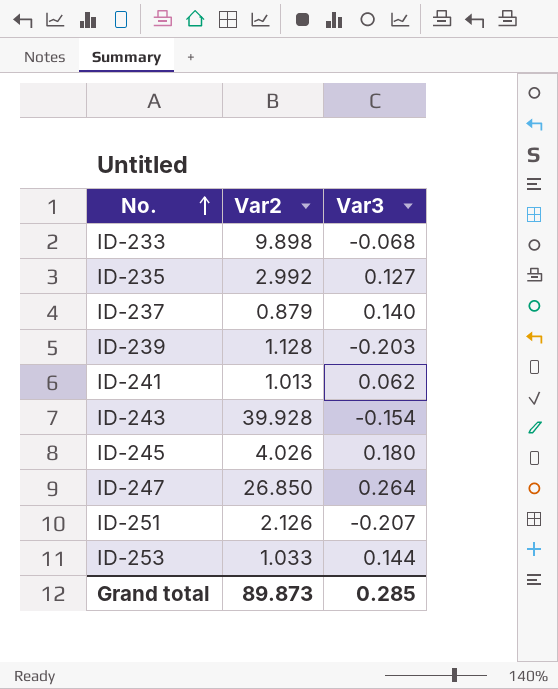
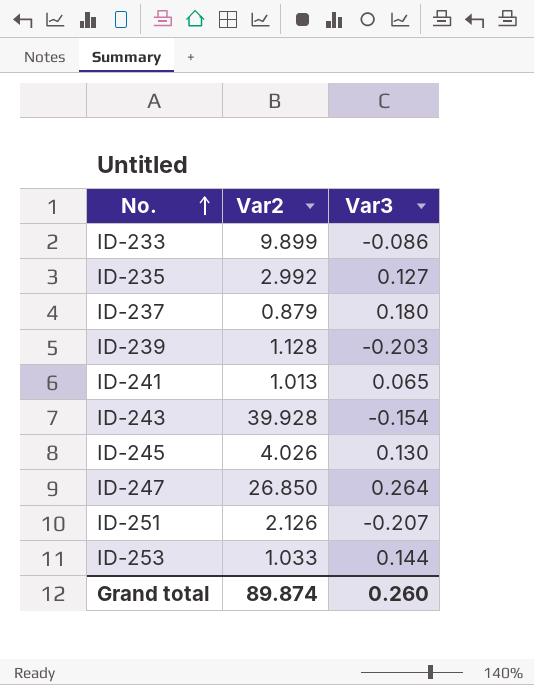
ID-233 | Var2: 9.898 -> 9.899
ID-233 | Var3: -0.068 -> -0.086
ID-237 | Var3: 0.140 -> 0.180
ID-241 | Var3: 0.062 -> 0.065
ID-245 | Var3: 0.180 -> 0.130
Grand total | Var2: 89.873 -> 89.874
Grand total | Var3: 0.285 -> 0.260

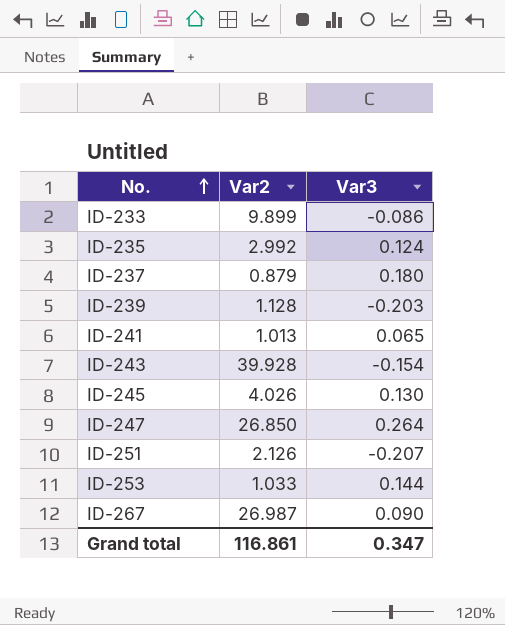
ID-235 | Var3: 0.127 -> 0.124
row ID-267: none -> 26.987 | 0.090
Grand total | Var2: 89.874 -> 116.861
Grand total | Var3: 0.260 -> 0.347

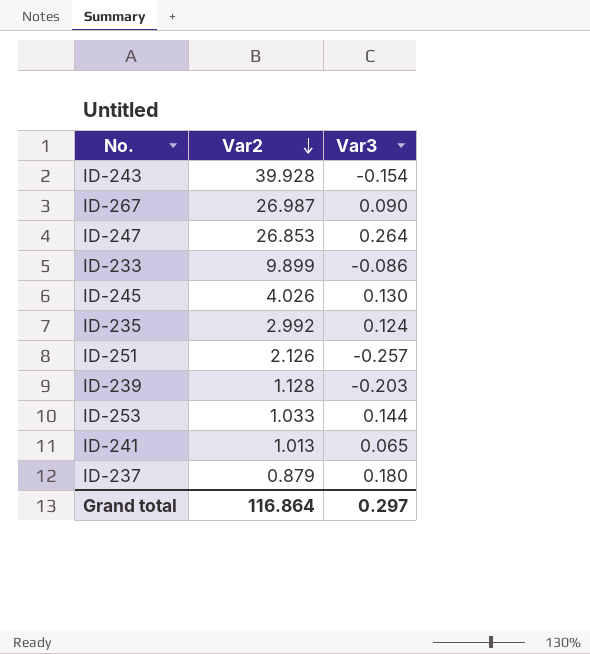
row order: No. ascending -> Var2 descending
ID-247 | Var2: 26.850 -> 26.853
ID-251 | Var3: -0.207 -> -0.257
Grand total | Var2: 116.861 -> 116.864
Grand total | Var3: 0.347 -> 0.297

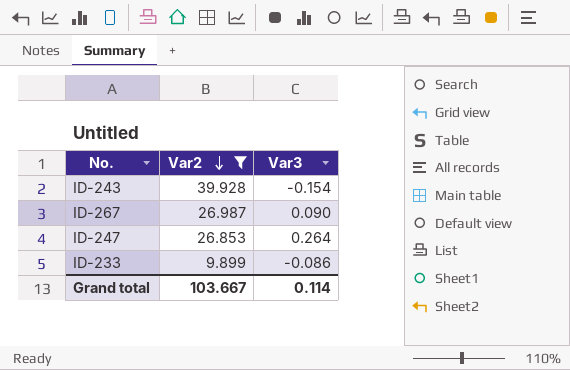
filter: none -> Var2 >= 9.899
Grand total | Var2: 116.864 -> 103.667
Grand total | Var3: 0.297 -> 0.114

